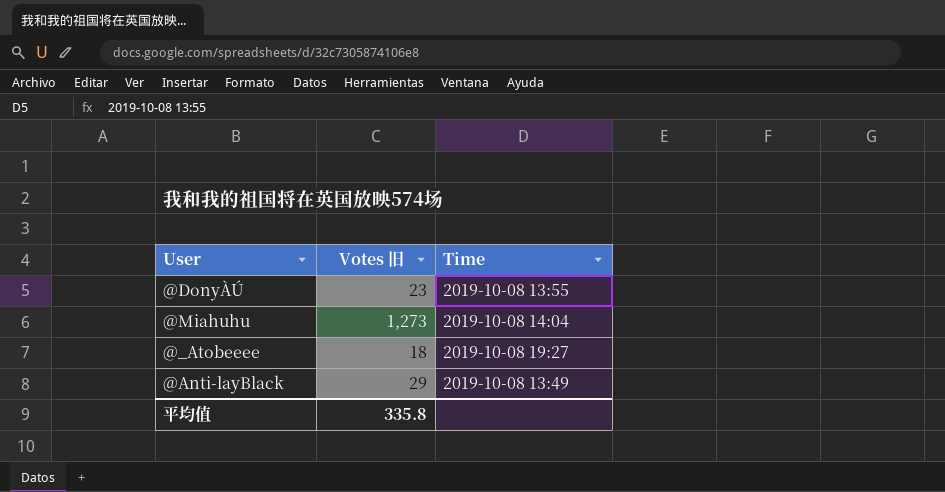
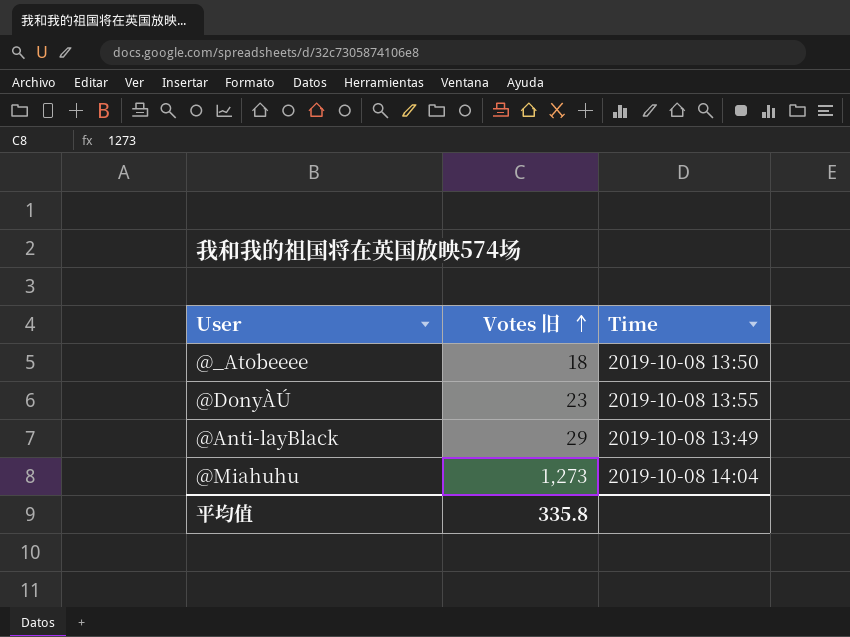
row order: none -> Votes 旧 ascending
@_Atobeeee | Time: 2019-10-08 19:27 -> 2019-10-08 13:50

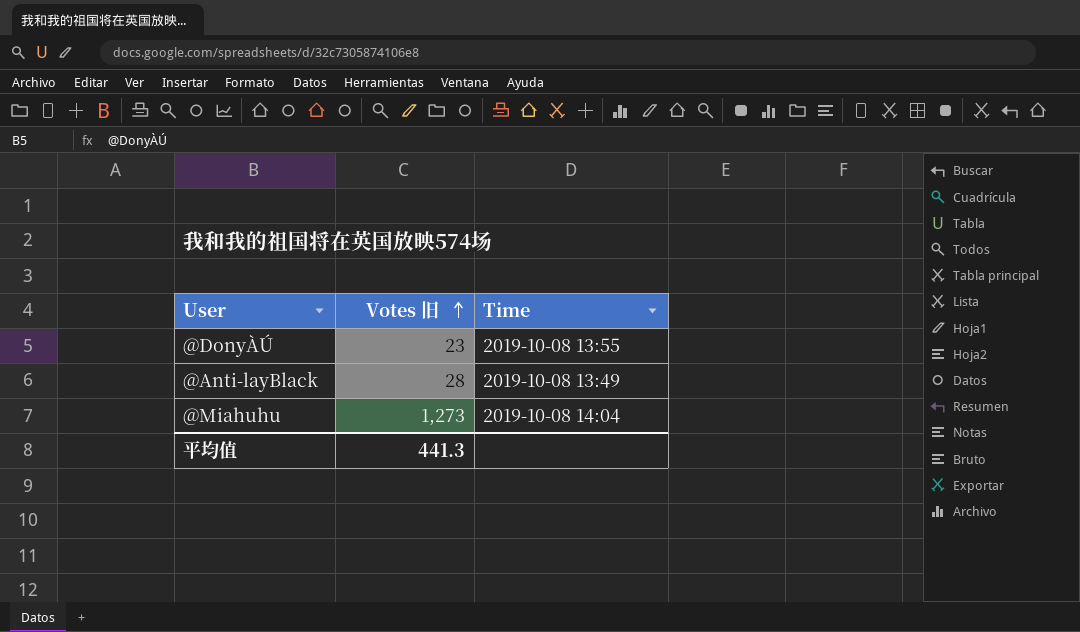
row @_Atobeeee: 18 | 2019-10-08 13:50 -> none
@Anti-layBlack | Votes 旧: 29 -> 28
平均值 | Votes 旧: 335.8 -> 441.3

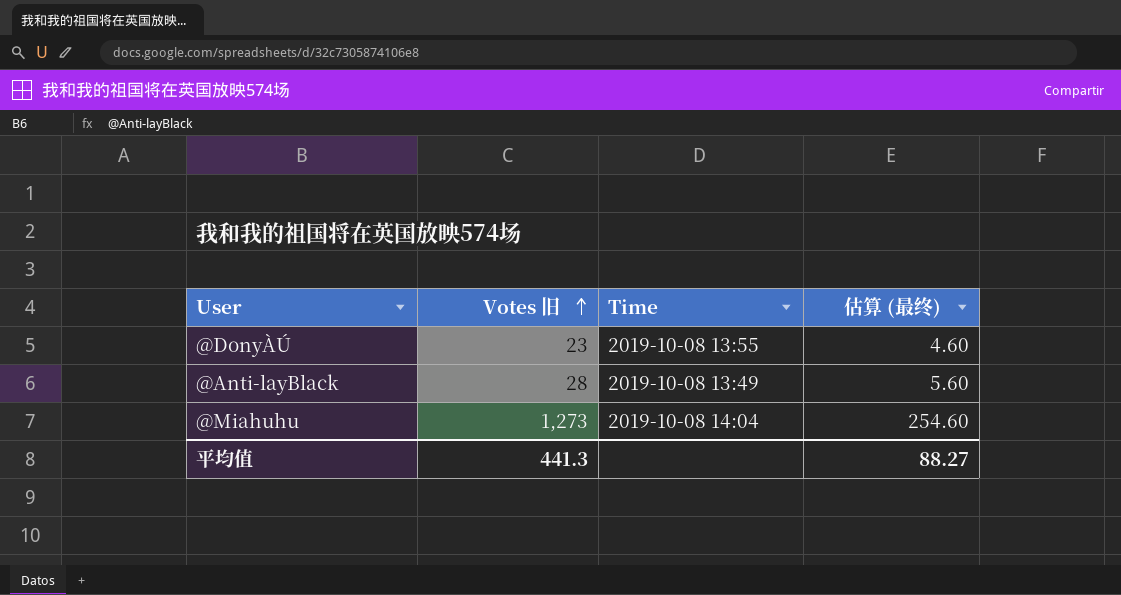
column 估算 (最终) | formula: none -> [Votes 旧] * 0.2

